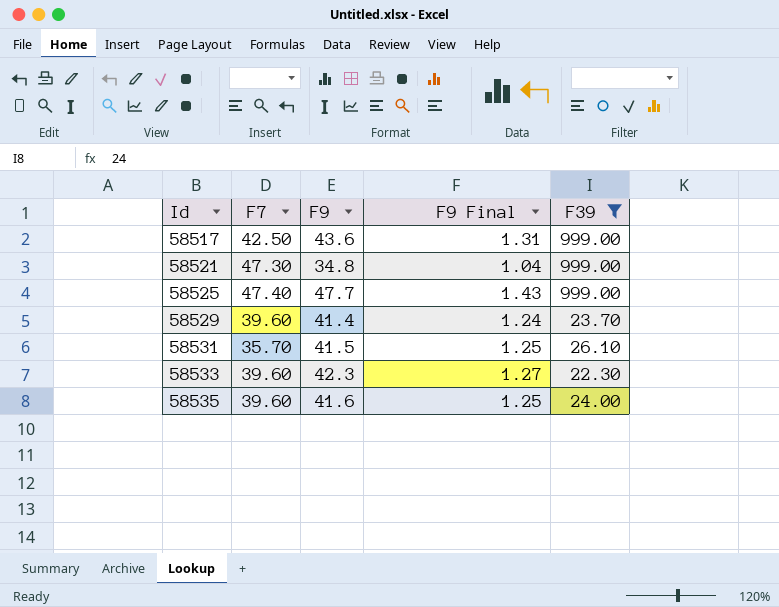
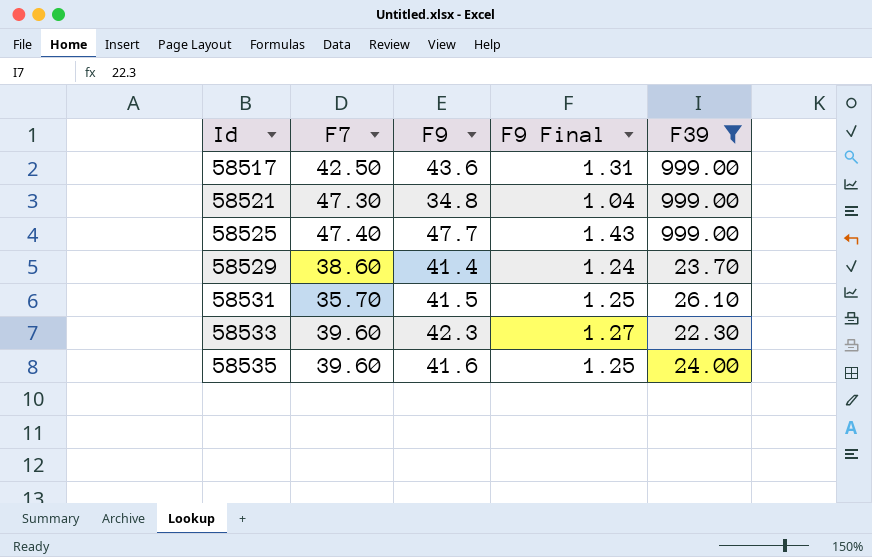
58529 | F7: 39.60 -> 38.60

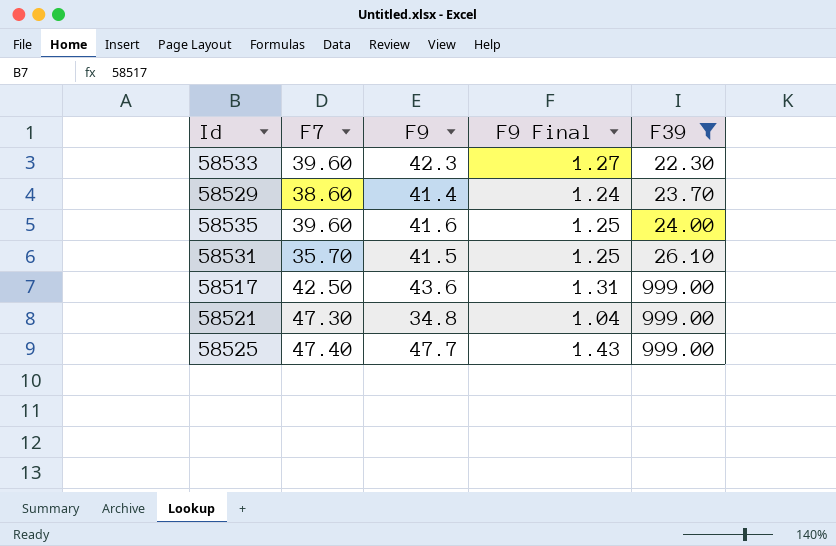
row order: Id ascending -> F39 ascending

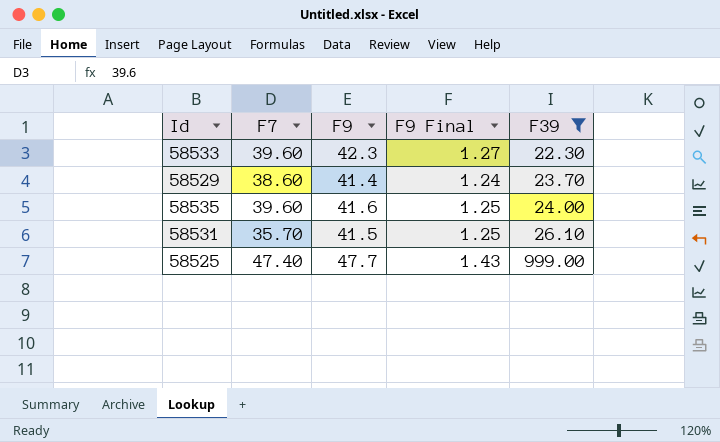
row 58517: 42.50 | 43.6 | 1.31 | 999.00 -> none
row 58521: 47.30 | 34.8 | 1.04 | 999.00 -> none

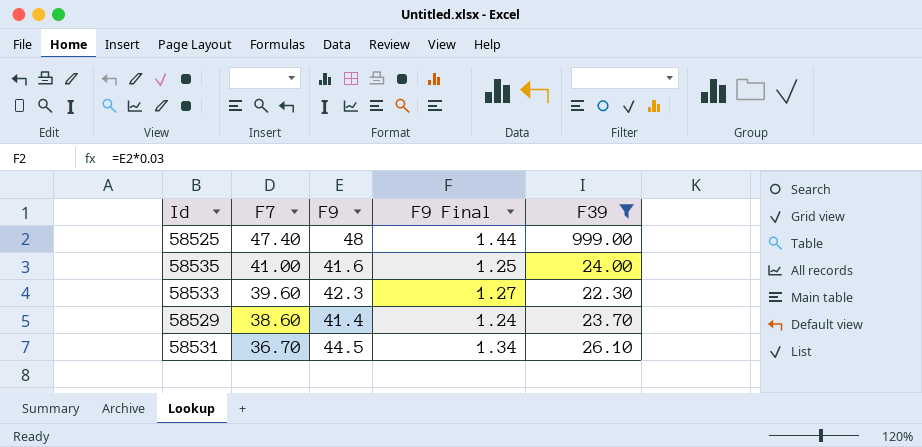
row order: F39 ascending -> F7 descending
58525 | F9: 47.7 -> 48
58525 | F9 Final: 1.43 -> 1.44
58535 | F7: 39.60 -> 41.00
58531 | F7: 35.70 -> 36.70
58531 | F9: 41.5 -> 44.5
58531 | F9 Final: 1.25 -> 1.34

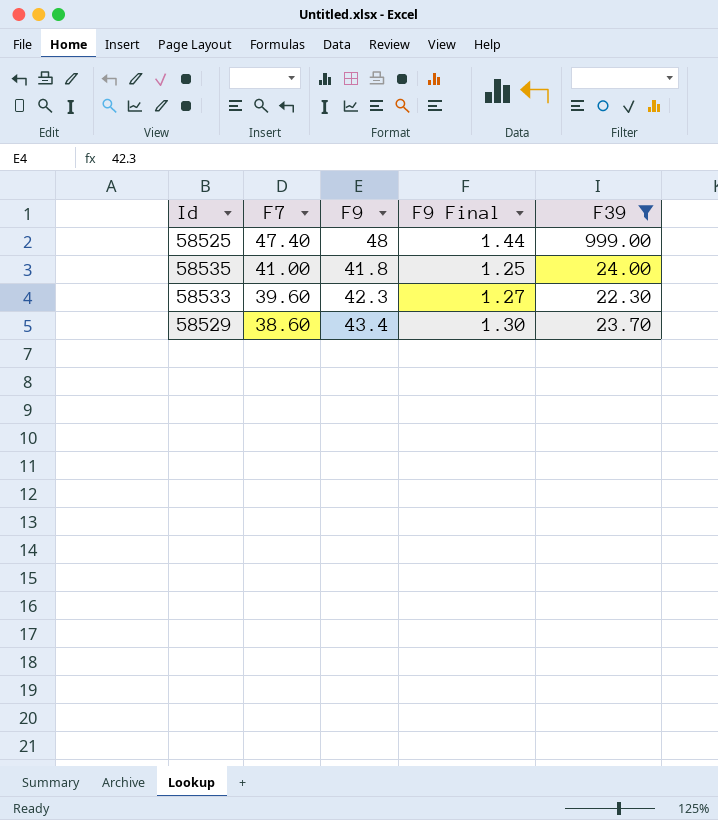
row 58531: 36.70 | 44.5 | 1.34 | 26.10 -> none
58535 | F9: 41.6 -> 41.8
58529 | F9: 41.4 -> 43.4
58529 | F9 Final: 1.24 -> 1.30

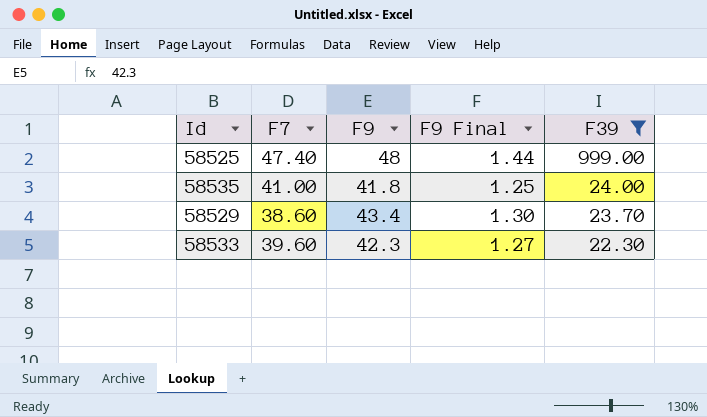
row order: F7 descending -> F39 descending

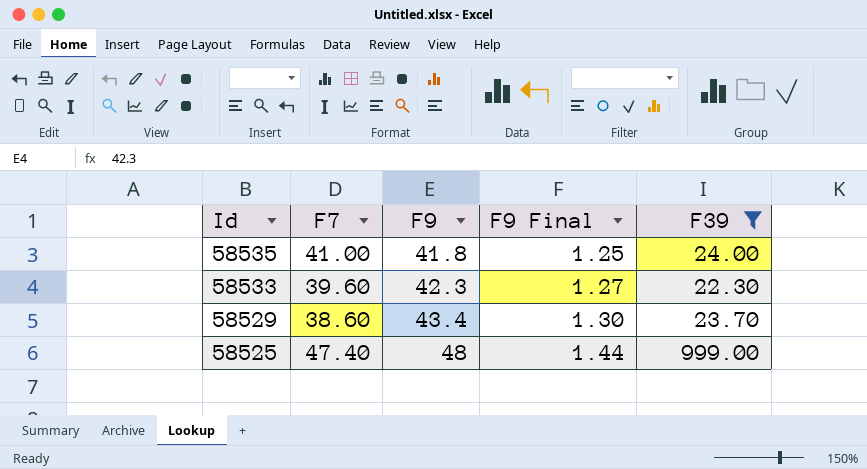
row order: F39 descending -> Id descending

